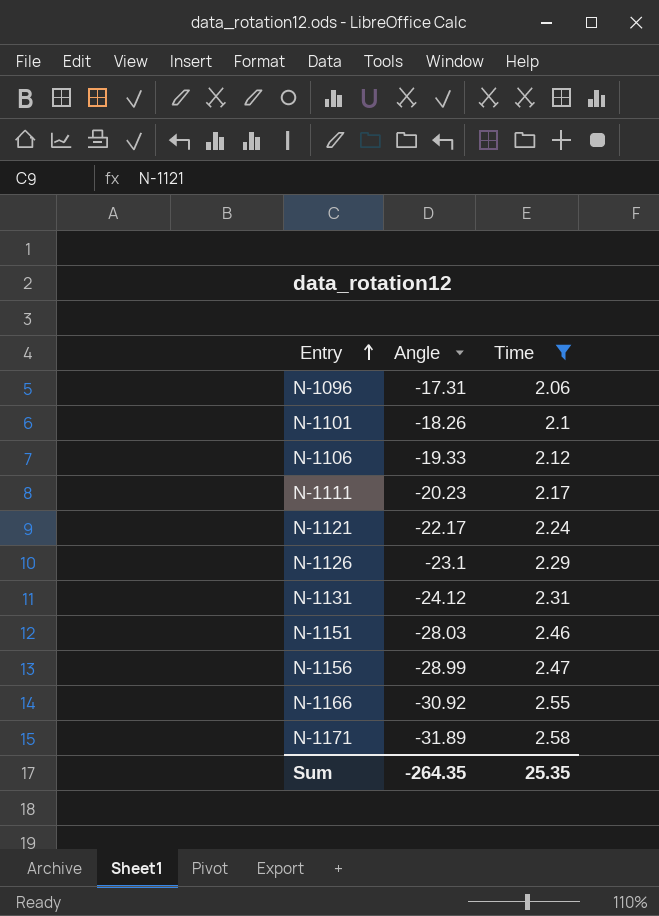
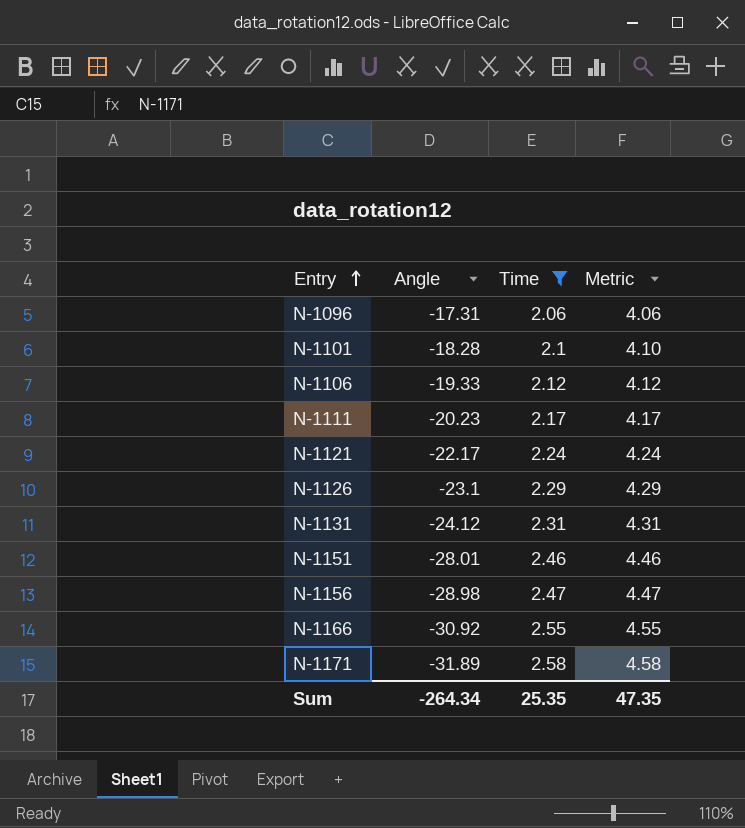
column Metric | formula: none -> [Time] + 2
N-1101 | Angle: -18.26 -> -18.28
N-1151 | Angle: -28.03 -> -28.01
N-1156 | Angle: -28.99 -> -28.98
Sum | Angle: -264.35 -> -264.34

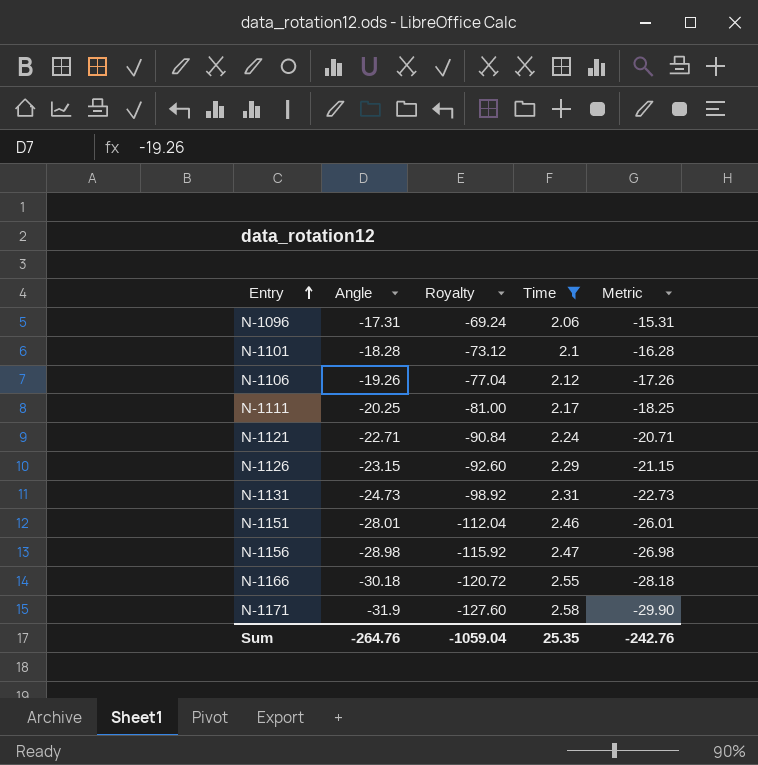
column Royalty | formula: none -> [Angle] * 4
column Metric | formula: [Time] + 2 -> [Angle] + 2
N-1106 | Angle: -19.33 -> -19.26
N-1111 | Angle: -20.23 -> -20.25
N-1121 | Angle: -22.17 -> -22.71
N-1126 | Angle: -23.1 -> -23.15
N-1131 | Angle: -24.12 -> -24.73
N-1166 | Angle: -30.92 -> -30.18
N-1171 | Angle: -31.89 -> -31.9
Sum | Angle: -264.34 -> -264.76
Sum | Metric: 47.35 -> -242.76

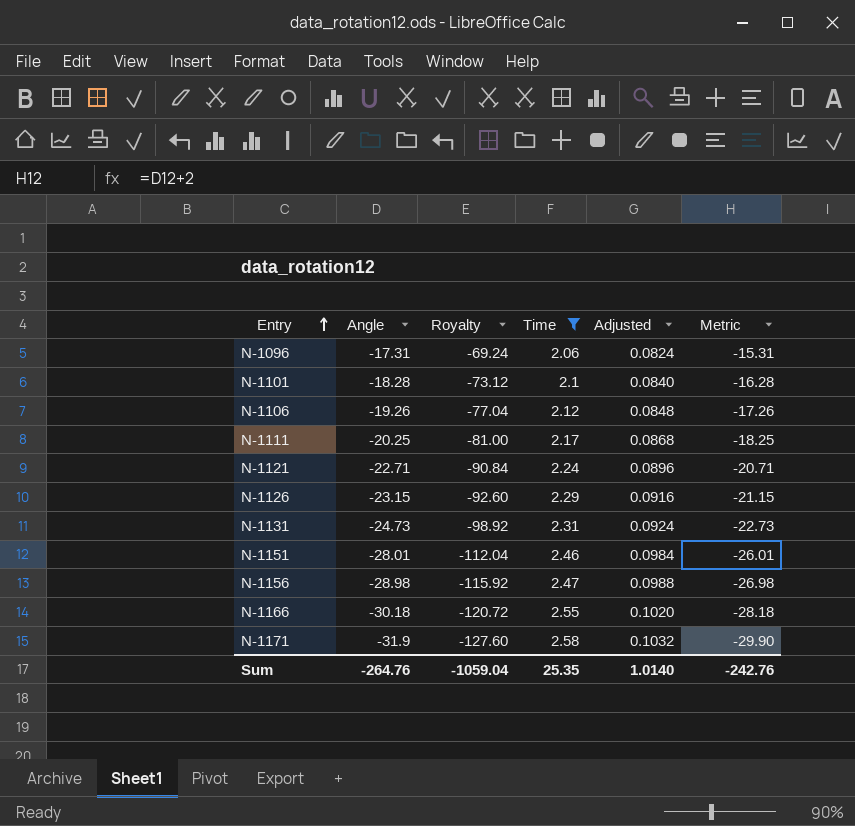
column Adjusted | formula: none -> [Time] * 0.04

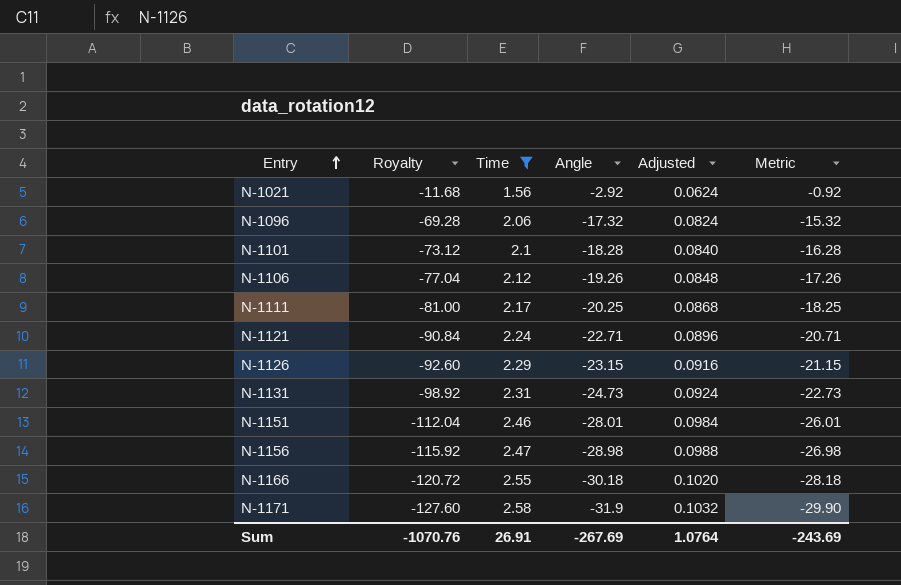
column Angle | position: 2 -> 4
row N-1021: none -> -11.68 | 1.56 | -2.92 | 0.0624 | -0.92
N-1096 | Royalty: -69.24 -> -69.28
N-1096 | Angle: -17.31 -> -17.32
N-1096 | Metric: -15.31 -> -15.32
Sum | Royalty: -1059.04 -> -1070.76
Sum | Time: 25.35 -> 26.91
Sum | Angle: -264.76 -> -267.69
Sum | Adjusted: 1.0140 -> 1.0764
Sum | Metric: -242.76 -> -243.69

